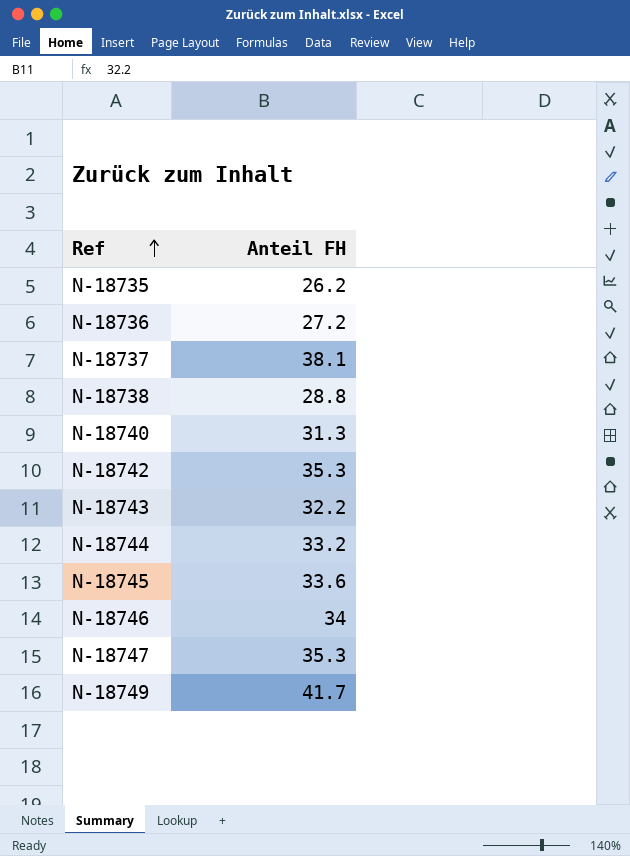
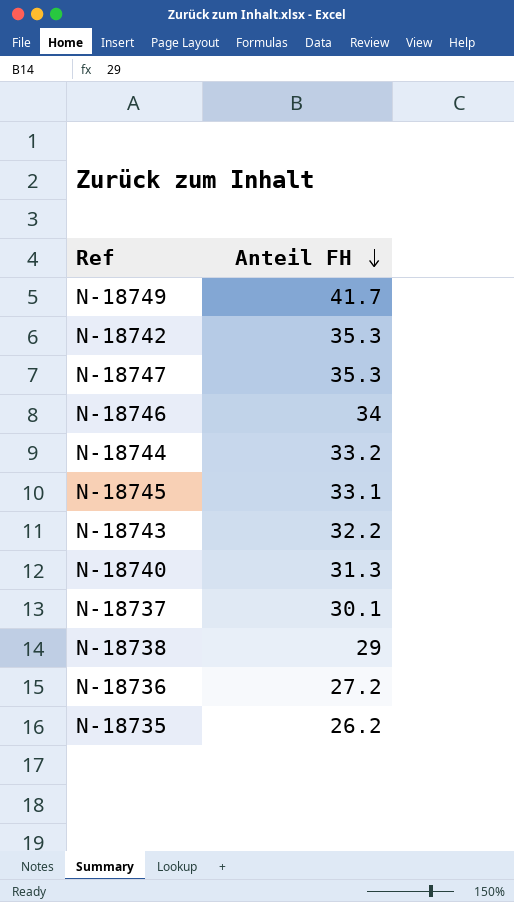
row order: Ref ascending -> Anteil FH descending
N-18745 | Anteil FH: 33.6 -> 33.1
N-18737 | Anteil FH: 38.1 -> 30.1
N-18738 | Anteil FH: 28.8 -> 29

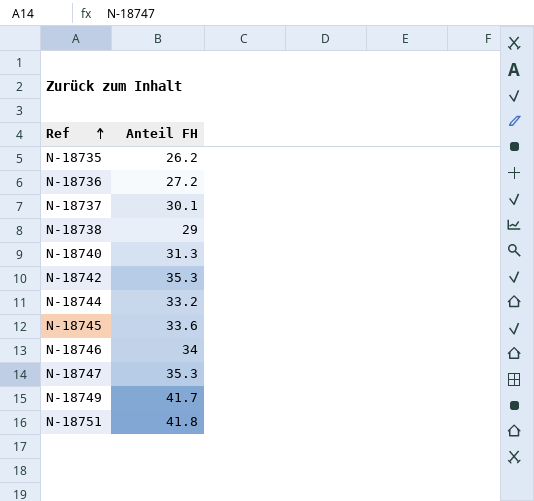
row order: Anteil FH descending -> Ref ascending
row N-18743: 32.2 -> none
N-18745 | Anteil FH: 33.1 -> 33.6
row N-18751: none -> 41.8

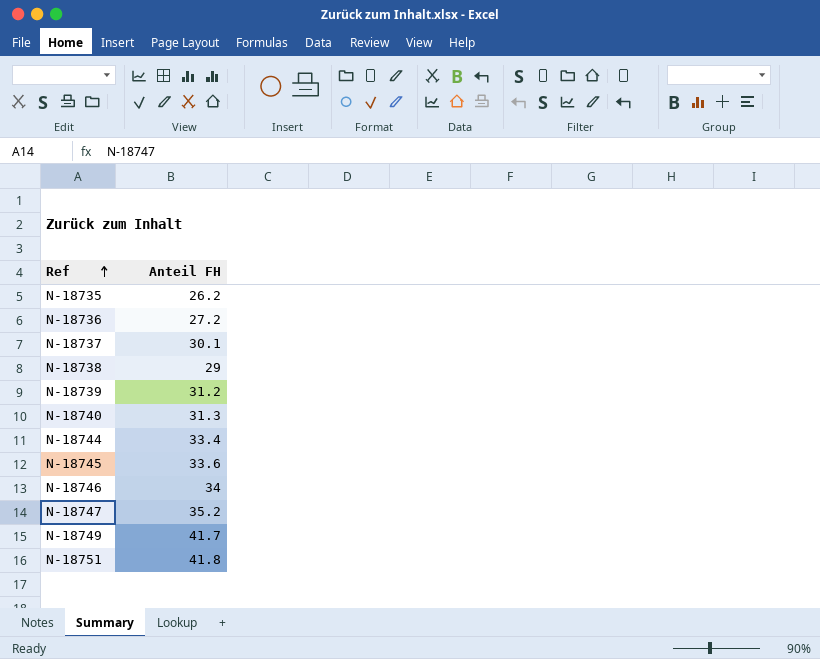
row N-18742: 35.3 -> none
row N-18739: none -> 31.2
N-18744 | Anteil FH: 33.2 -> 33.4
N-18747 | Anteil FH: 35.3 -> 35.2

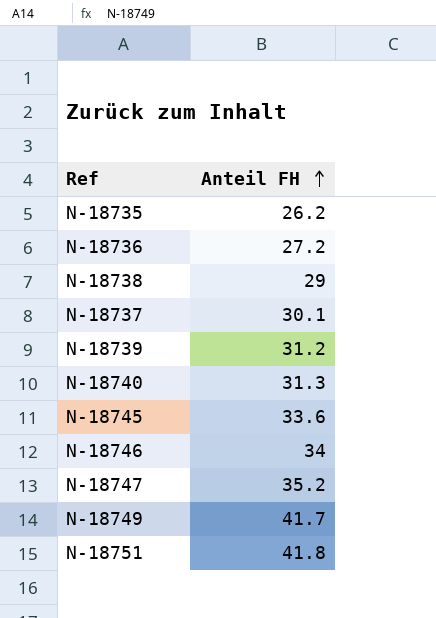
row order: Ref ascending -> Anteil FH ascending
row N-18744: 33.4 -> none

